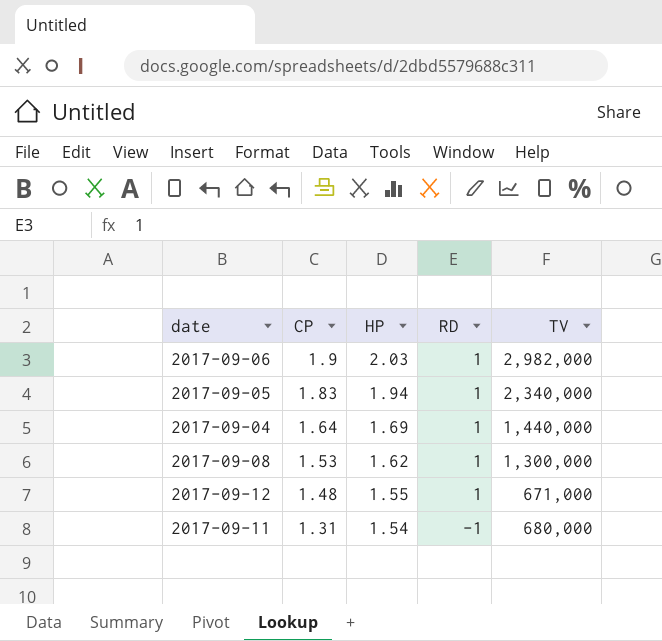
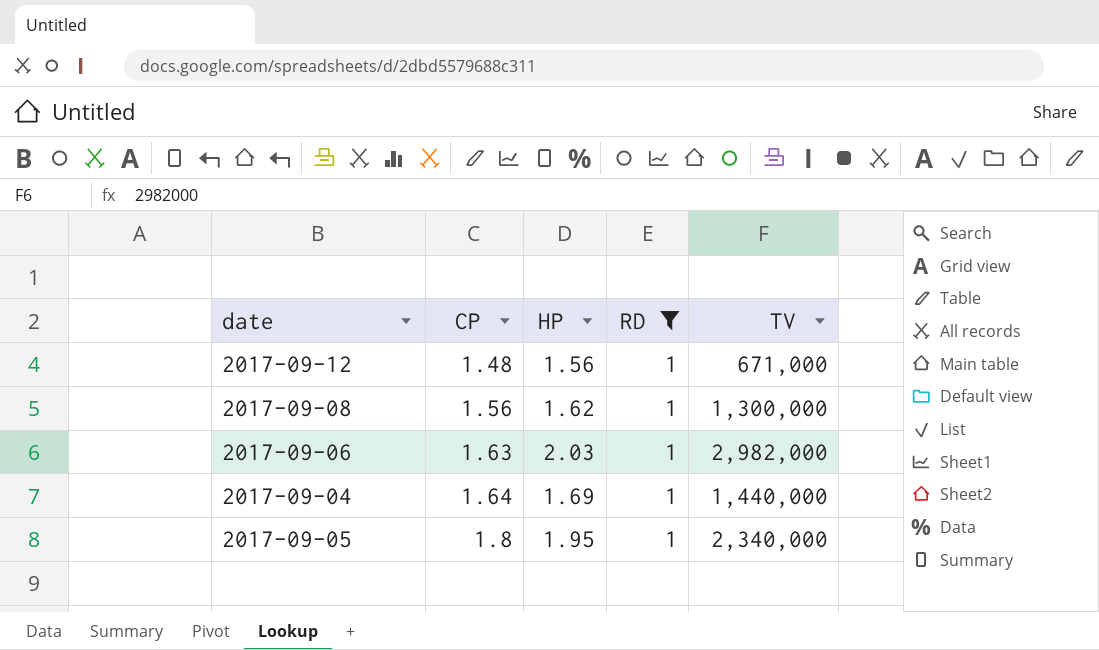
filter: none -> RD = 1
row order: CP descending -> CP ascending
2017-09-12 | HP: 1.55 -> 1.56
2017-09-08 | CP: 1.53 -> 1.56
2017-09-06 | CP: 1.9 -> 1.63
2017-09-05 | CP: 1.83 -> 1.8
2017-09-05 | HP: 1.94 -> 1.95

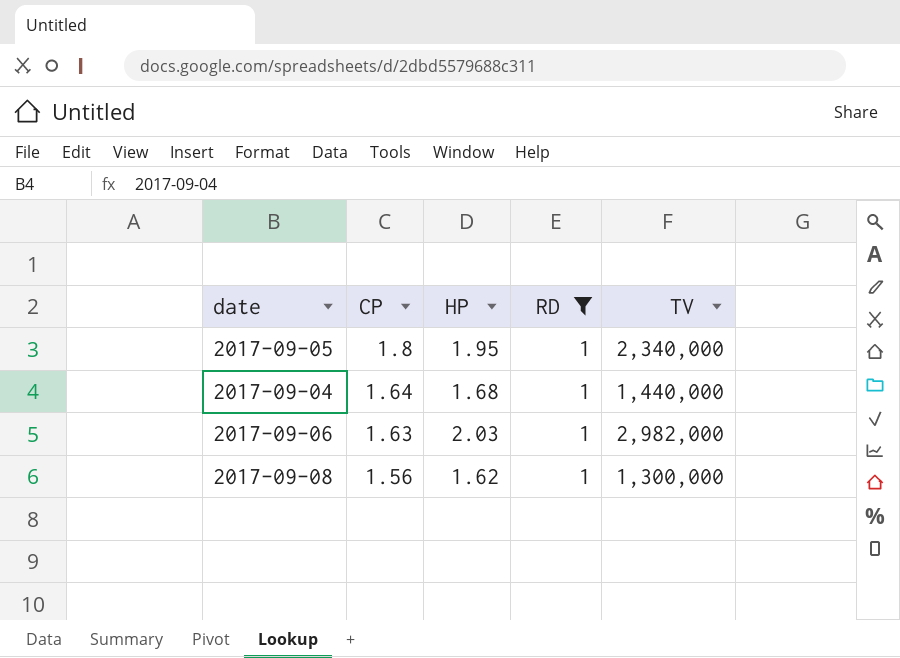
row order: CP ascending -> CP descending
row 2017-09-12: 1.48 | 1.56 | 1 | 671,000 -> none
2017-09-04 | HP: 1.69 -> 1.68

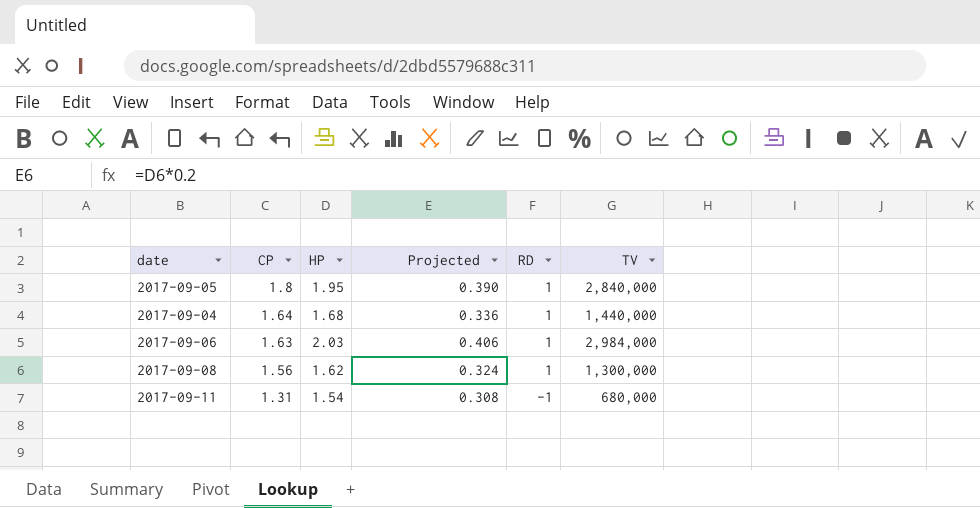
filter: RD = 1 -> none
column Projected | formula: none -> [HP] * 0.2
2017-09-05 | TV: 2,340,000 -> 2,840,000
2017-09-06 | TV: 2,982,000 -> 2,984,000

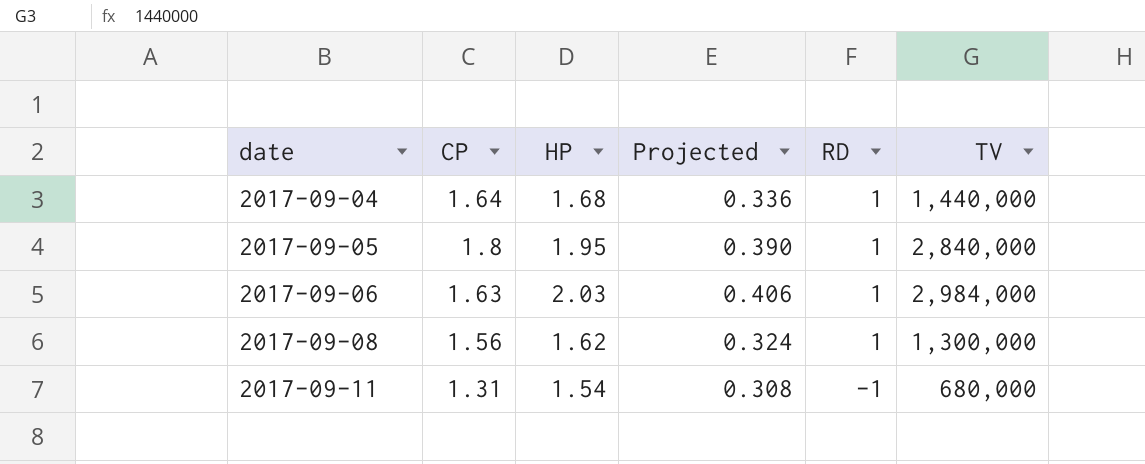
row order: CP descending -> date ascending

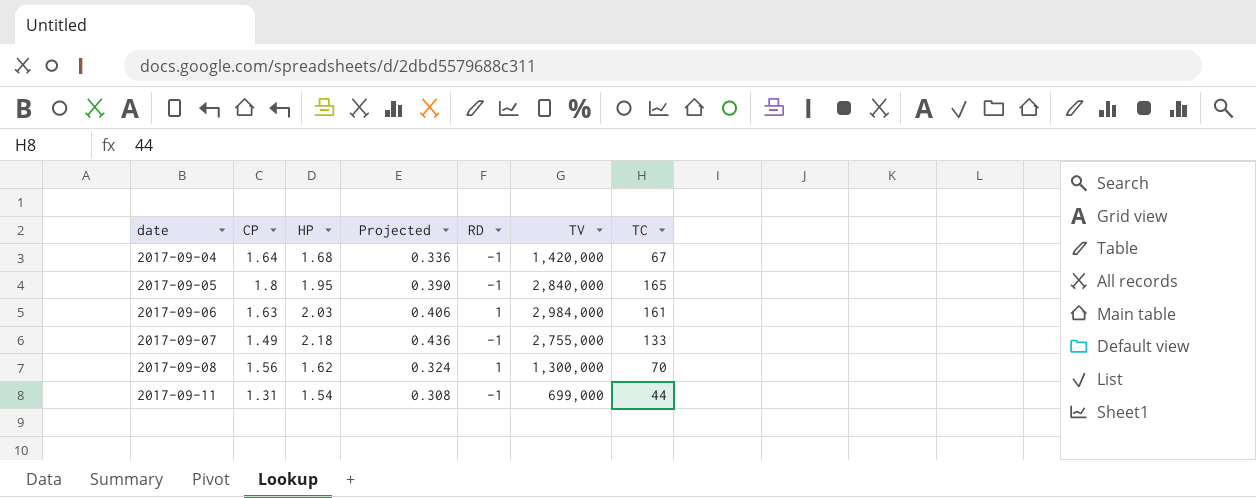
column TC | position: none -> 7
2017-09-04 | RD: 1 -> -1
2017-09-04 | TV: 1,440,000 -> 1,420,000
2017-09-05 | RD: 1 -> -1
row 2017-09-07: none -> 1.49 | 2.18 | 0.436 | -1 | 2,755,000 | 133
2017-09-11 | TV: 680,000 -> 699,000

